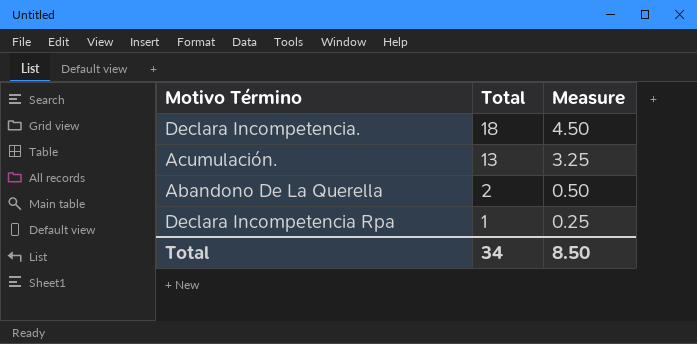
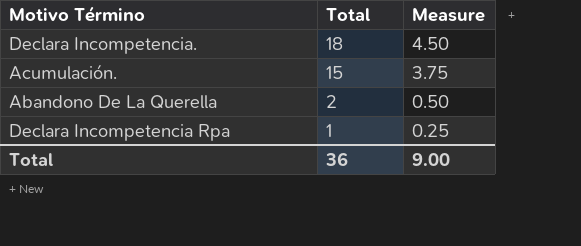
Acumulación. | Total: 13 -> 15
Acumulación. | Measure: 3.25 -> 3.75
Total | Total: 34 -> 36
Total | Measure: 8.50 -> 9.00

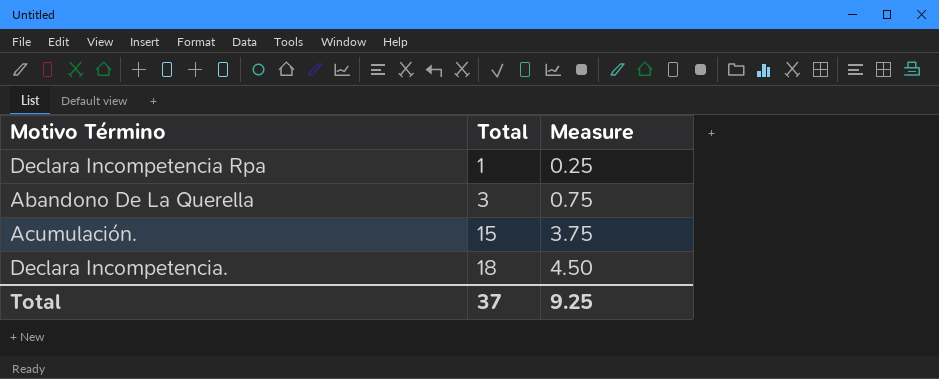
row order: Total descending -> Total ascending
Abandono De La Querella | Total: 2 -> 3
Abandono De La Querella | Measure: 0.50 -> 0.75
Total | Total: 36 -> 37
Total | Measure: 9.00 -> 9.25

